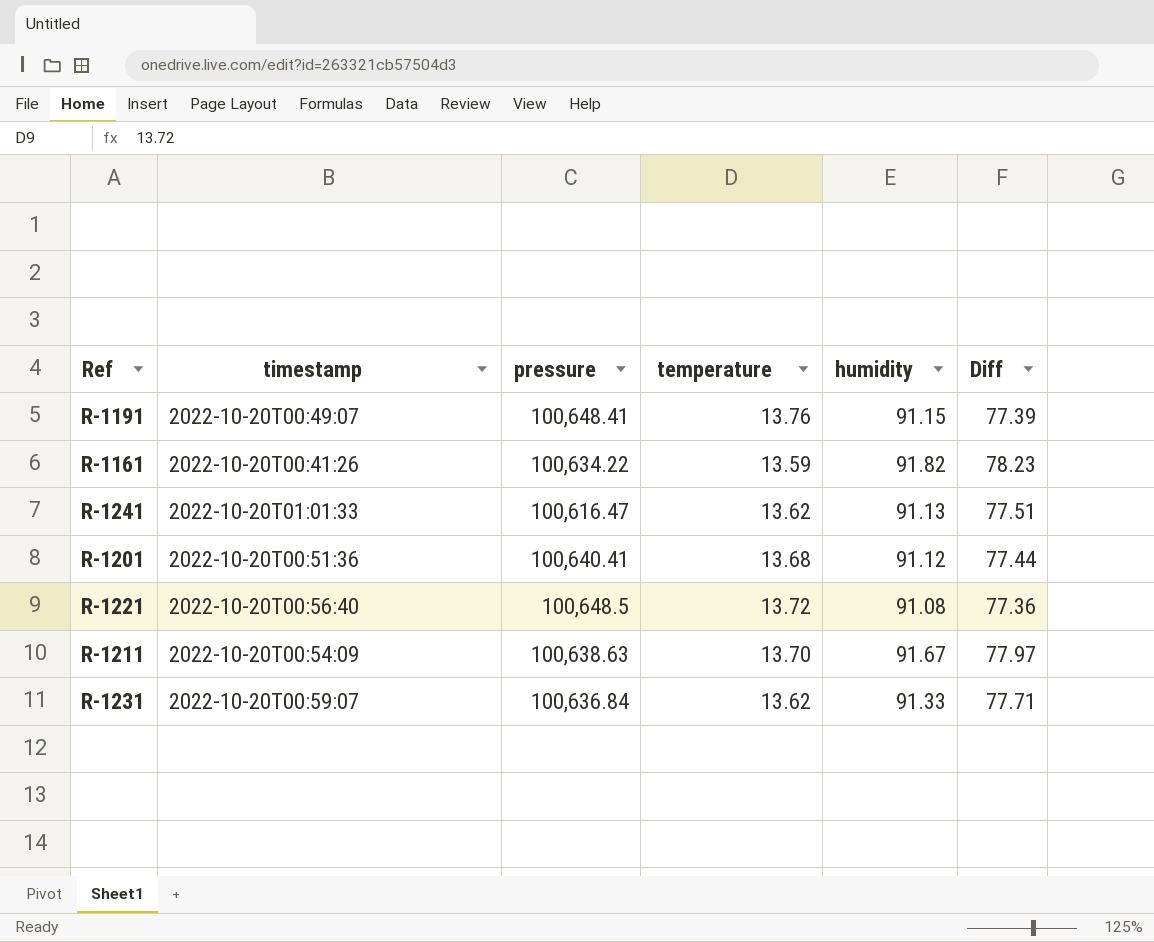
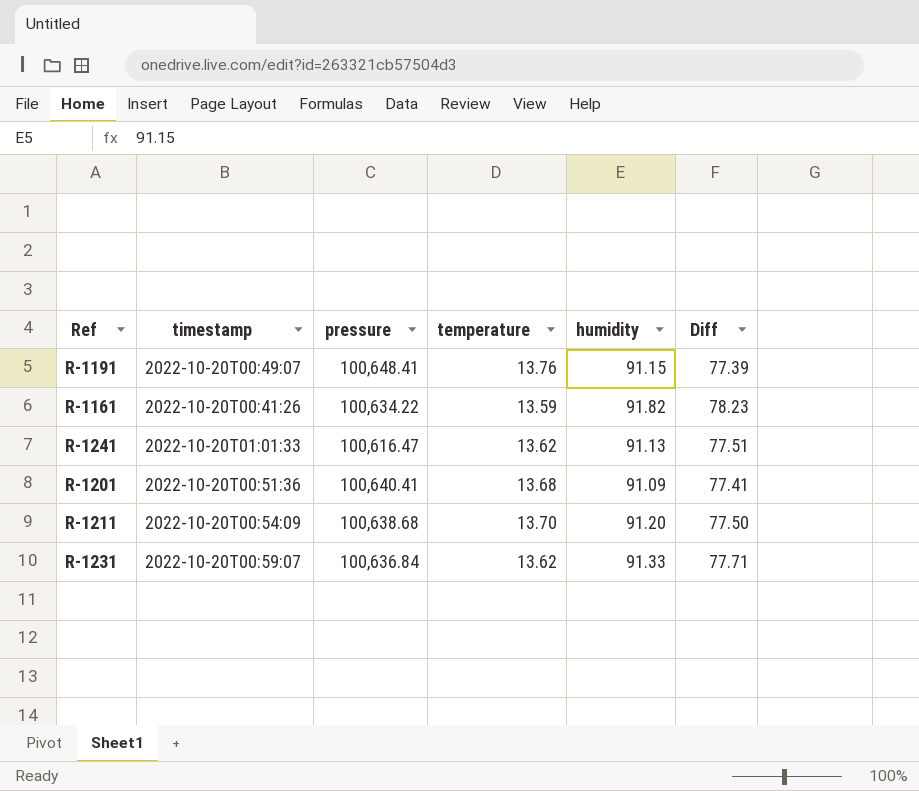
row R-1221: 2022-10-20T00:56:40 | 100,648.5 | 13.72 | 91.08 | 77.36 -> none
R-1201 | humidity: 91.12 -> 91.09
R-1201 | Diff: 77.44 -> 77.41
R-1211 | pressure: 100,638.63 -> 100,638.68
R-1211 | humidity: 91.67 -> 91.20
R-1211 | Diff: 77.97 -> 77.50

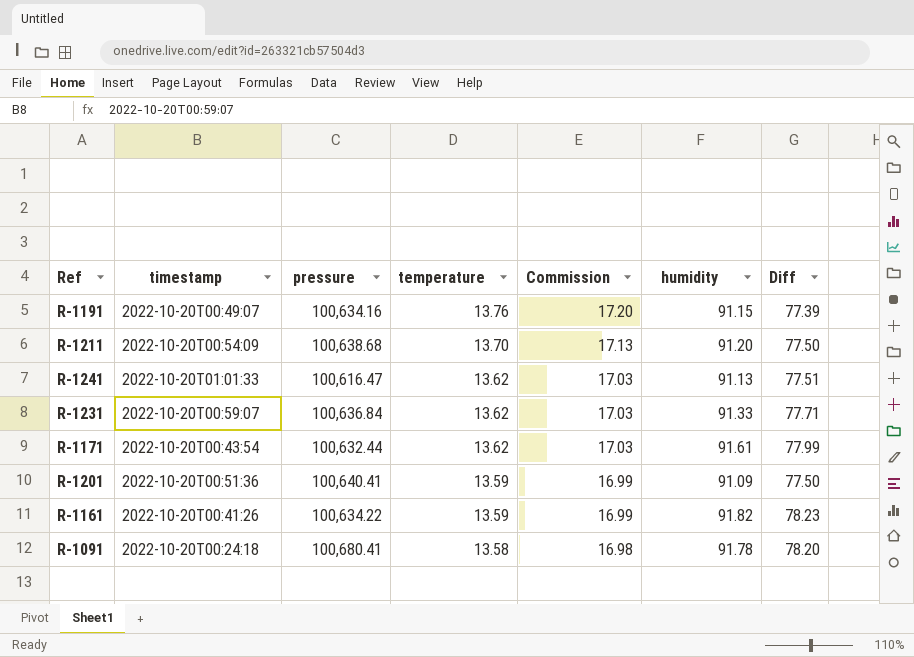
row order: none -> temperature descending
column Commission | formula: none -> [temperature] * 1.25
R-1191 | pressure: 100,648.41 -> 100,634.16
row R-1171: none -> 2022-10-20T00:43:54 | 100,632.44 | 13.62 | 17.03 | 91.61 | 77.99
R-1201 | temperature: 13.68 -> 13.59
R-1201 | Diff: 77.41 -> 77.50
row R-1091: none -> 2022-10-20T00:24:18 | 100,680.41 | 13.58 | 16.98 | 91.78 | 78.20

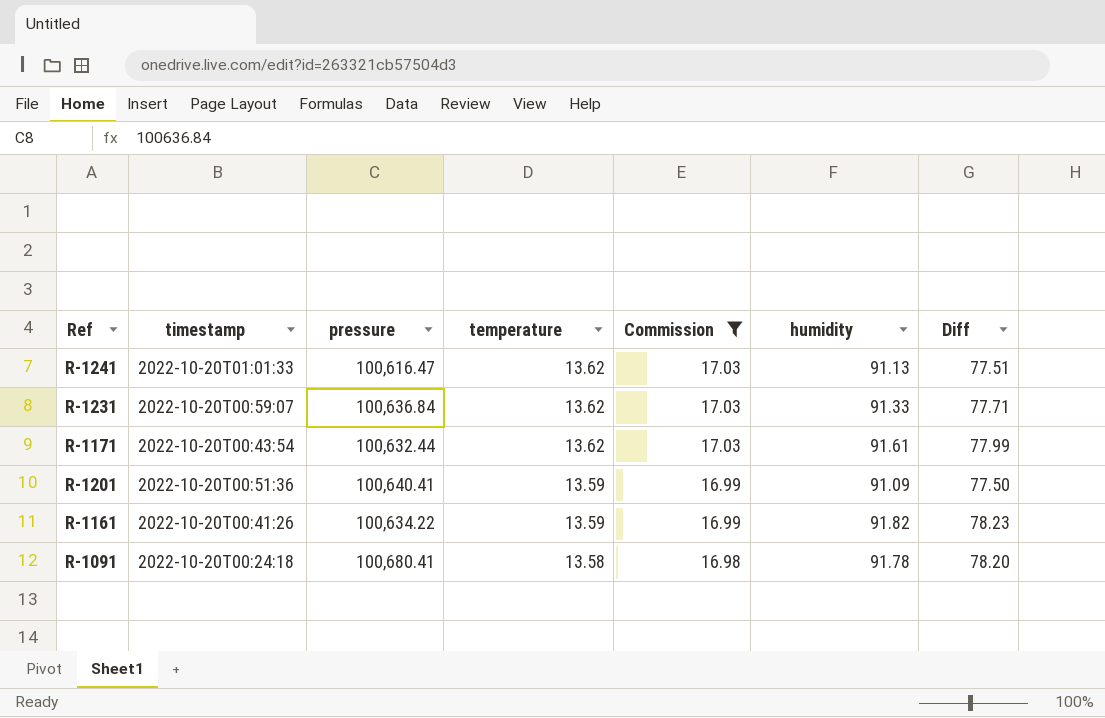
filter: none -> Commission <= 17.03

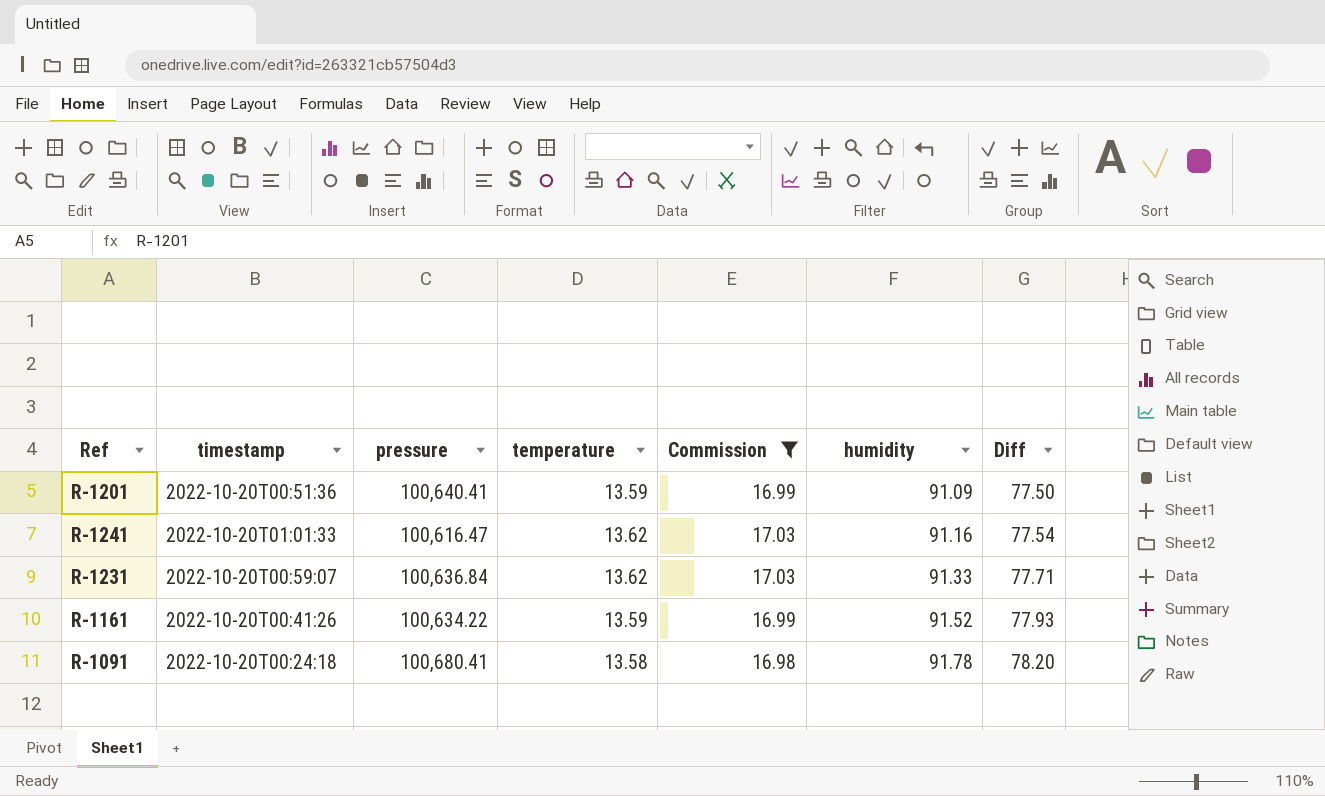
row order: temperature descending -> humidity ascending
row R-1171: 2022-10-20T00:43:54 | 100,632.44 | 13.62 | 17.03 | 91.61 | 77.99 -> none
R-1241 | humidity: 91.13 -> 91.16
R-1241 | Diff: 77.51 -> 77.54
R-1161 | humidity: 91.82 -> 91.52
R-1161 | Diff: 78.23 -> 77.93

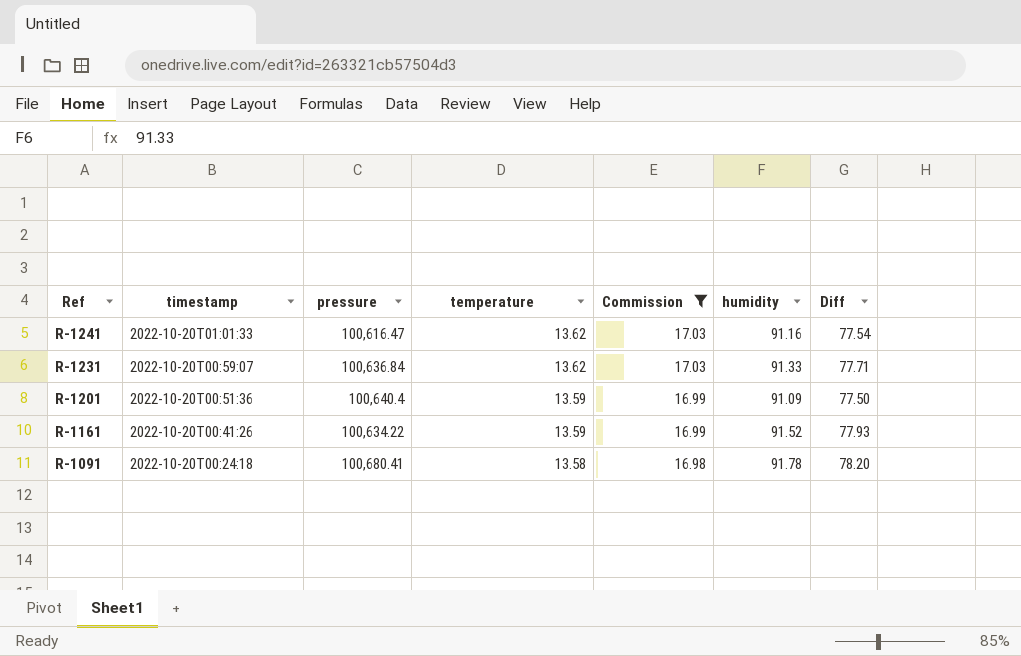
row order: humidity ascending -> Ref descending
R-1201 | pressure: 100,640.41 -> 100,640.4

